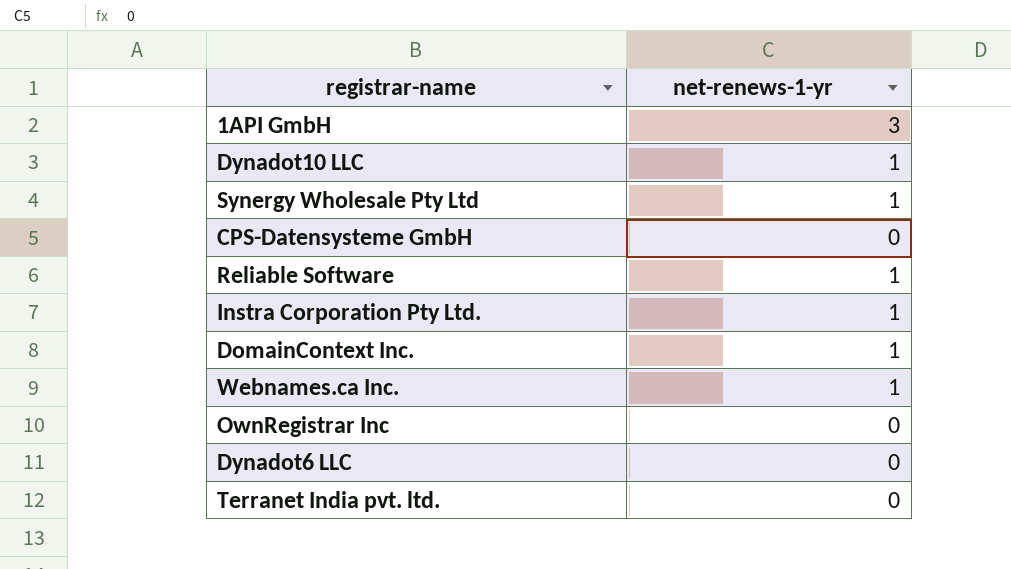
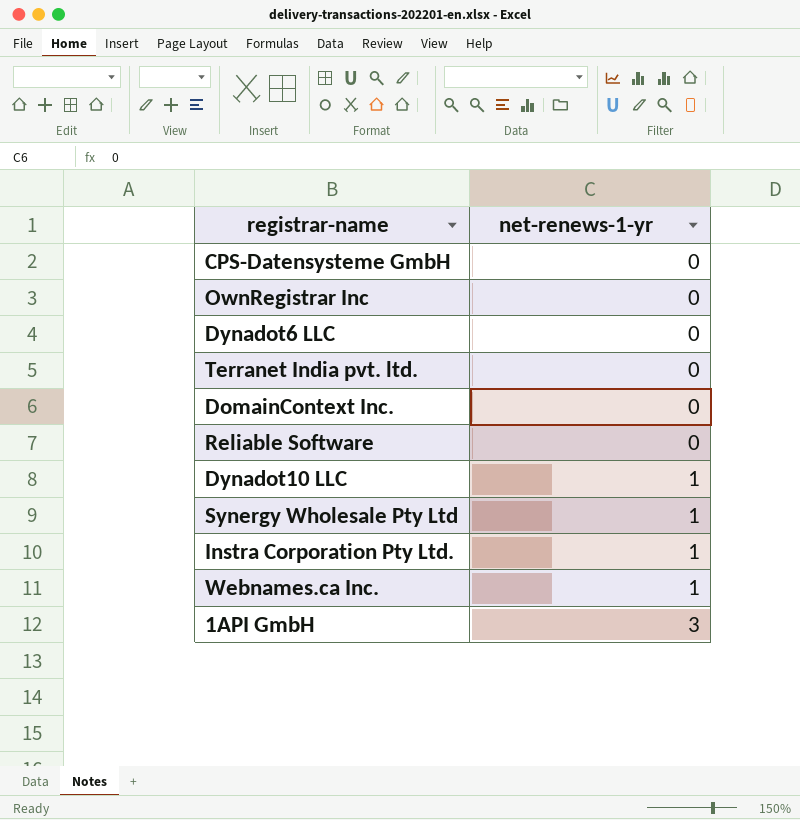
row order: none -> net-renews-1-yr ascending
DomainContext Inc. | net-renews-1-yr: 1 -> 0
Reliable Software | net-renews-1-yr: 1 -> 0

